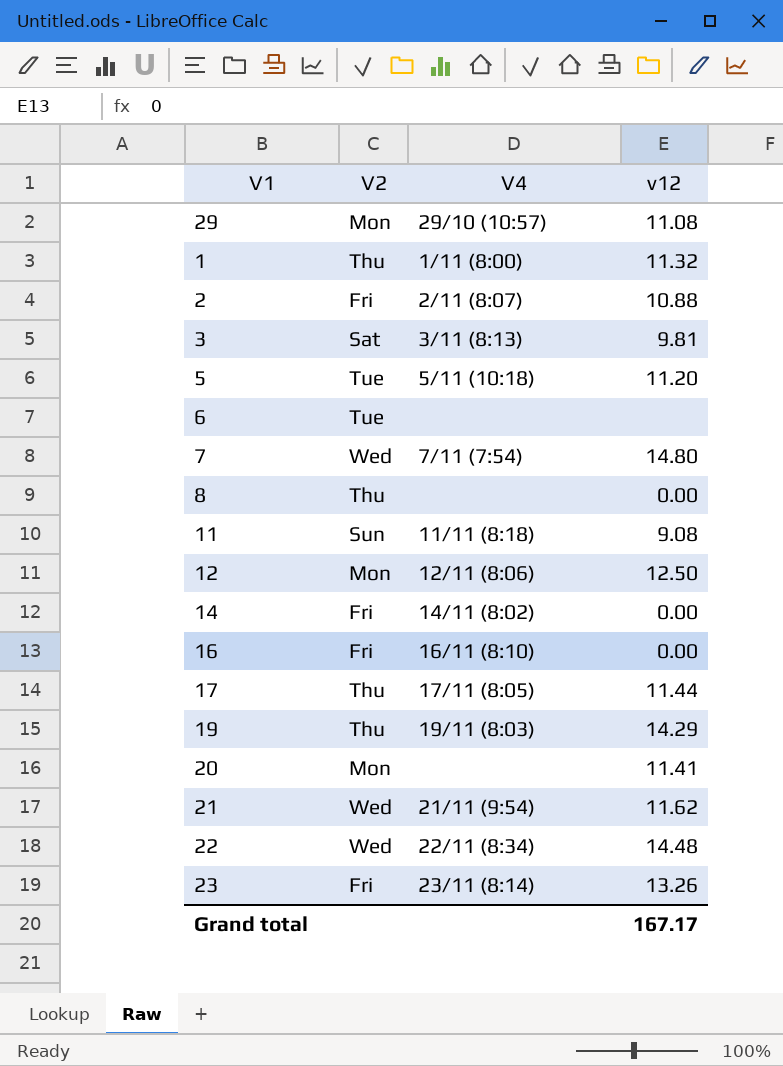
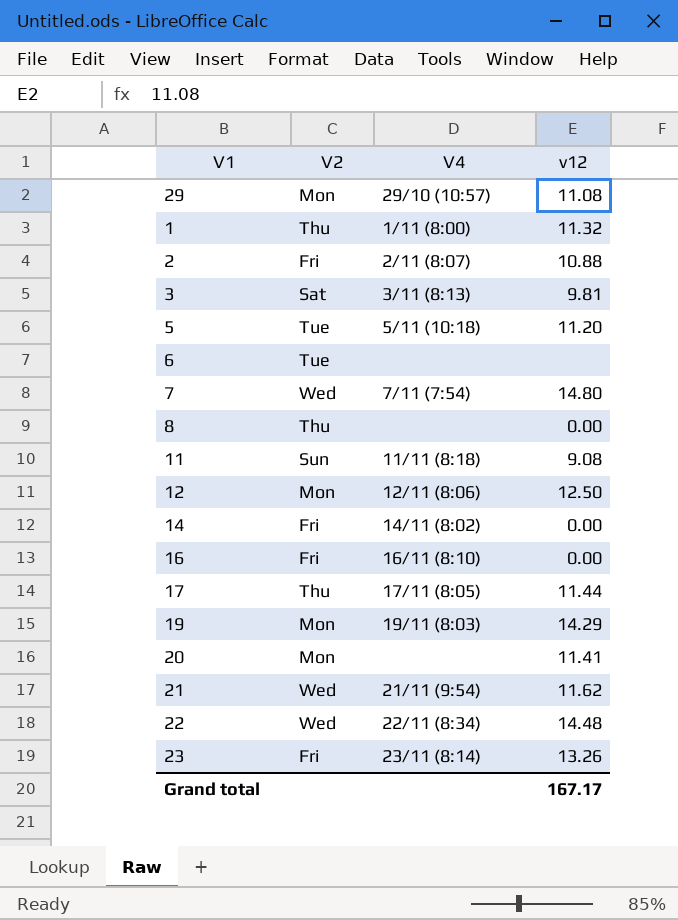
19 | V2: Thu -> Mon

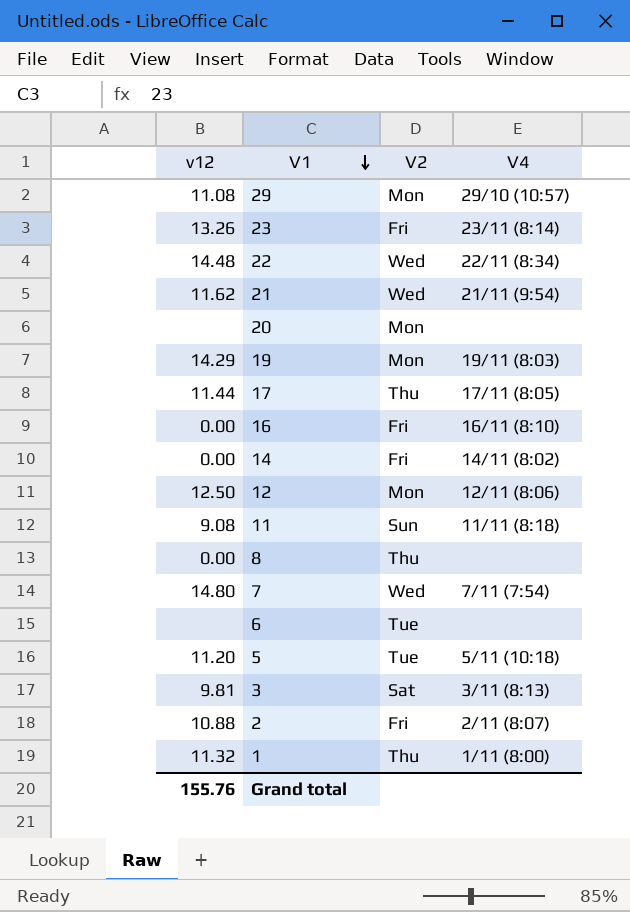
row order: none -> V1 descending
column v12 | position: 4 -> 1
20 | v12: 11.41 -> none
Grand total | v12: 167.17 -> 155.76

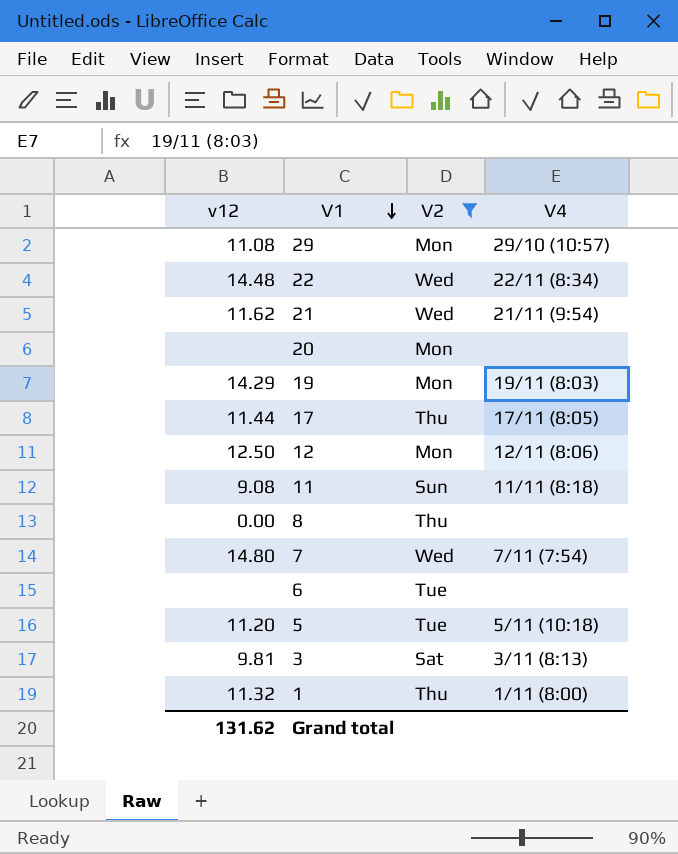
filter: none -> V2 != Fri
Grand total | v12: 155.76 -> 131.62

